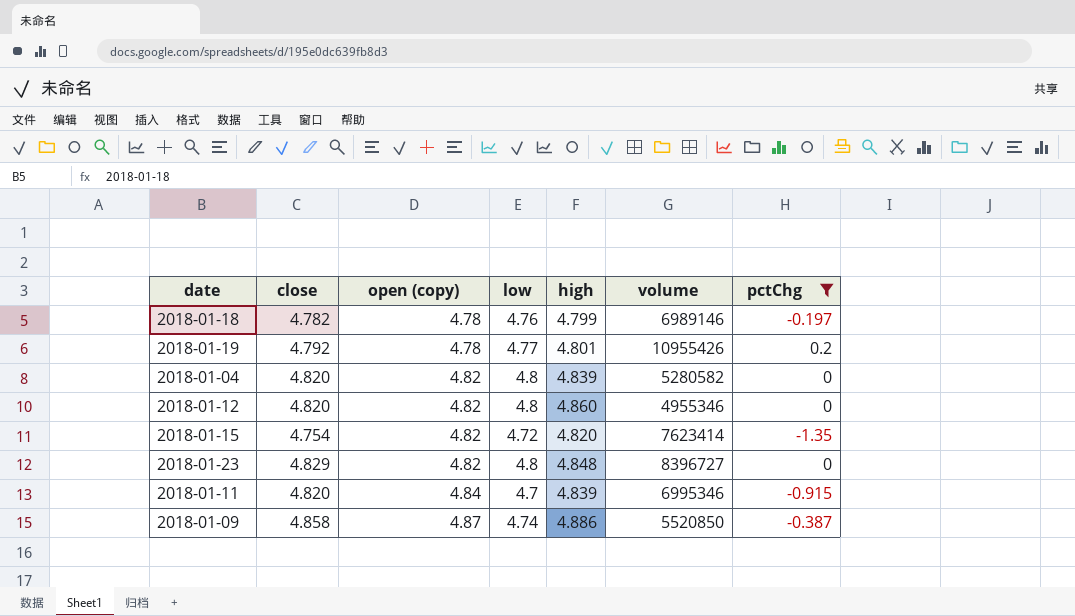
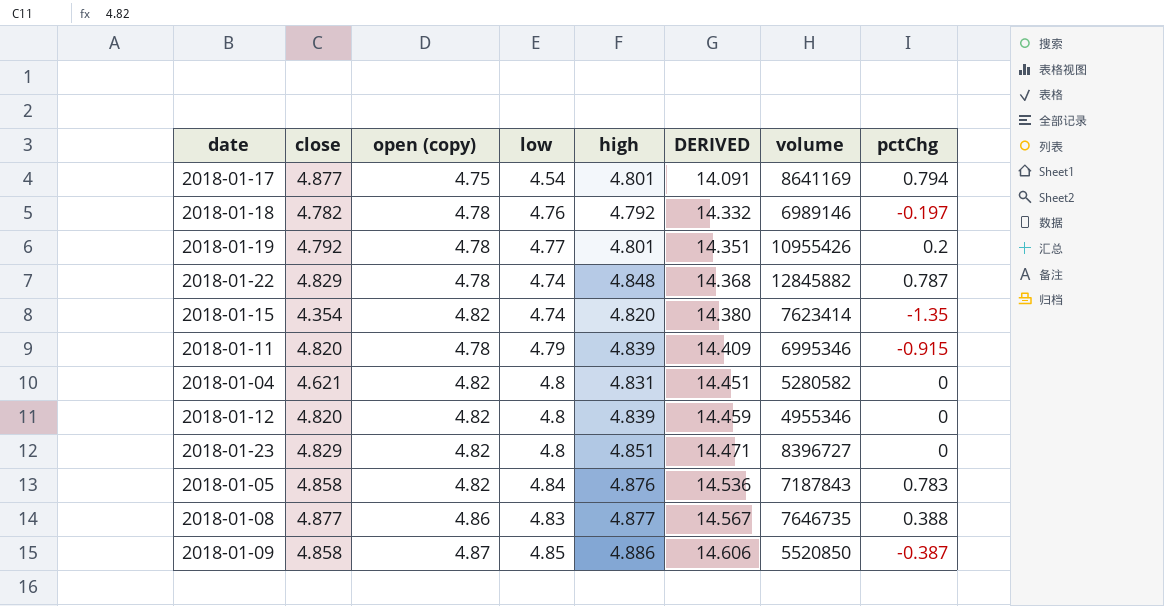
filter: pctChg <= 0.2 -> none
row order: open (copy) ascending -> DERIVED ascending
column DERIVED | formula: none -> [open (copy)] + [low] + [high]
2018-01-18 | high: 4.799 -> 4.792
2018-01-15 | close: 4.754 -> 4.354
2018-01-15 | low: 4.72 -> 4.74
2018-01-11 | open (copy): 4.84 -> 4.78
2018-01-11 | low: 4.7 -> 4.79
2018-01-04 | close: 4.820 -> 4.621
2018-01-04 | high: 4.839 -> 4.831
2018-01-12 | high: 4.860 -> 4.839
2018-01-23 | high: 4.848 -> 4.851
2018-01-09 | low: 4.74 -> 4.85

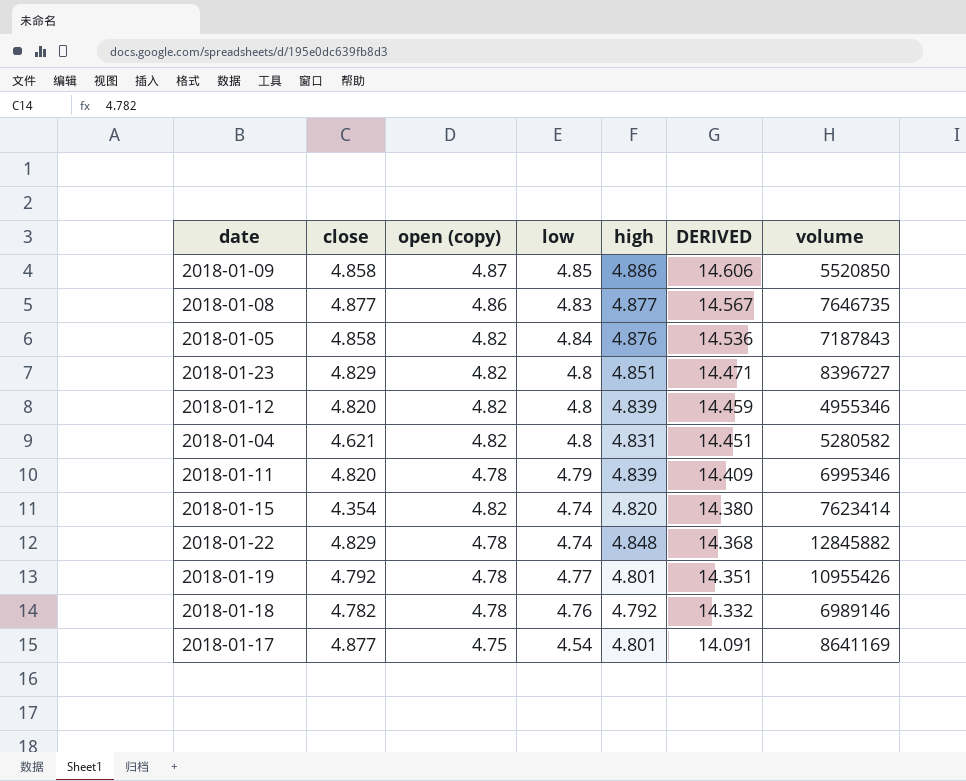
row order: DERIVED ascending -> DERIVED descending
column pctChg | position: 8 -> none

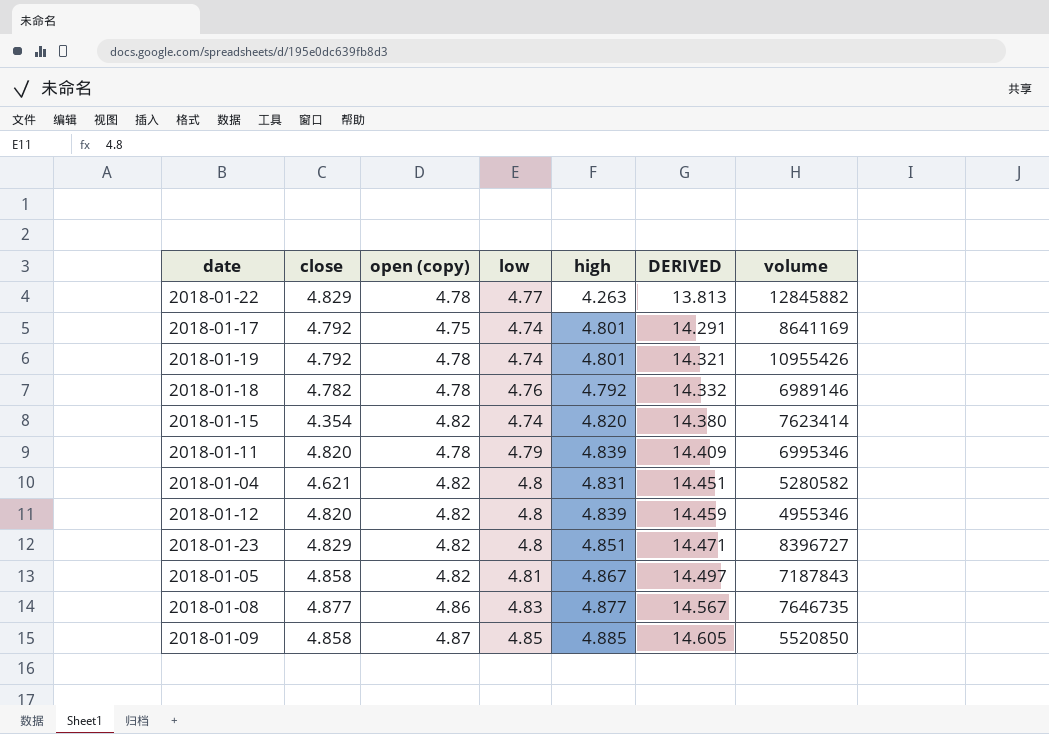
row order: DERIVED descending -> DERIVED ascending
2018-01-22 | low: 4.74 -> 4.77
2018-01-22 | high: 4.848 -> 4.263
2018-01-22 | DERIVED: 14.368 -> 13.813
2018-01-17 | close: 4.877 -> 4.792
2018-01-17 | low: 4.54 -> 4.74
2018-01-17 | DERIVED: 14.091 -> 14.291
2018-01-19 | low: 4.77 -> 4.74
2018-01-19 | DERIVED: 14.351 -> 14.321
2018-01-05 | low: 4.84 -> 4.81
2018-01-05 | high: 4.876 -> 4.867
2018-01-05 | DERIVED: 14.536 -> 14.497
2018-01-09 | high: 4.886 -> 4.885
2018-01-09 | DERIVED: 14.606 -> 14.605

